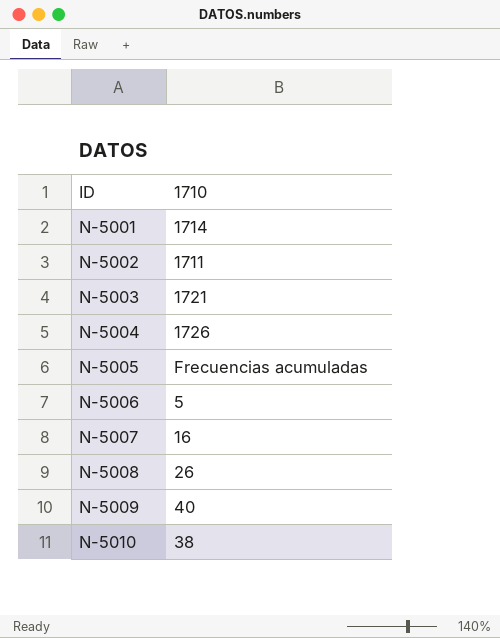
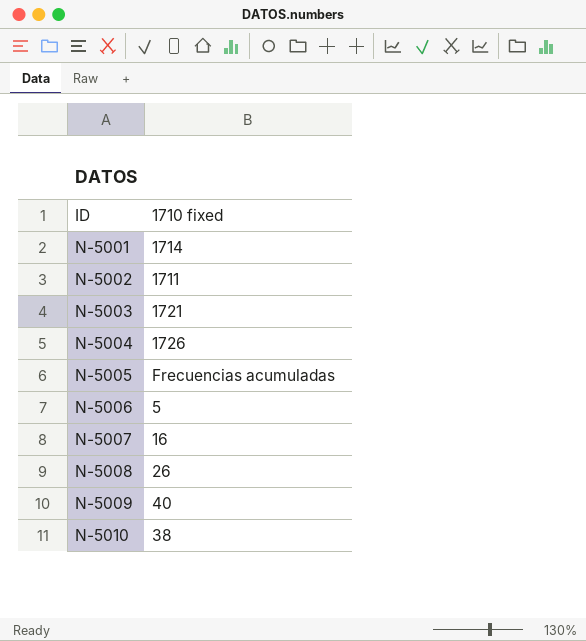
column name: 1710 -> 1710 fixed

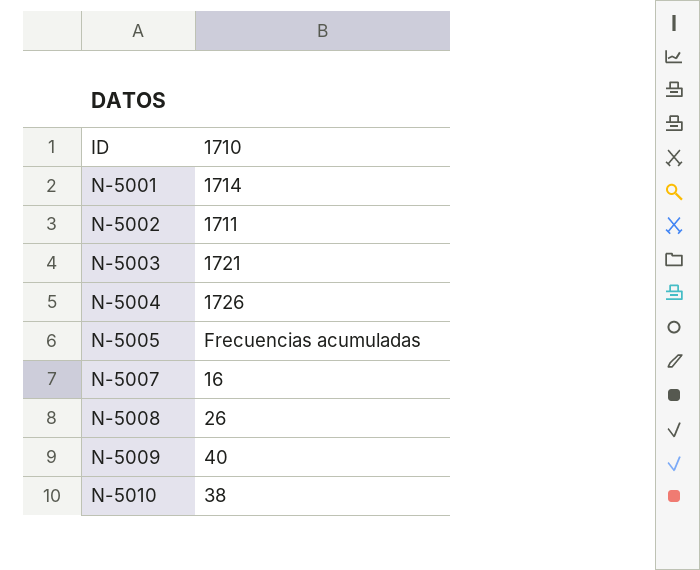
column name: 1710 fixed -> 1710
row N-5006: 5 -> none

